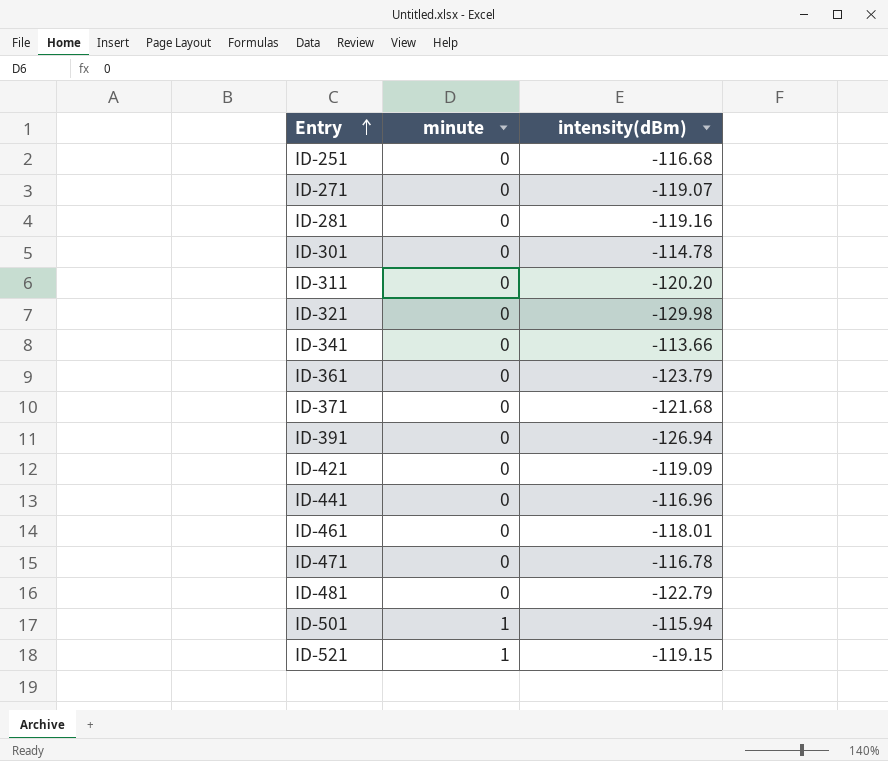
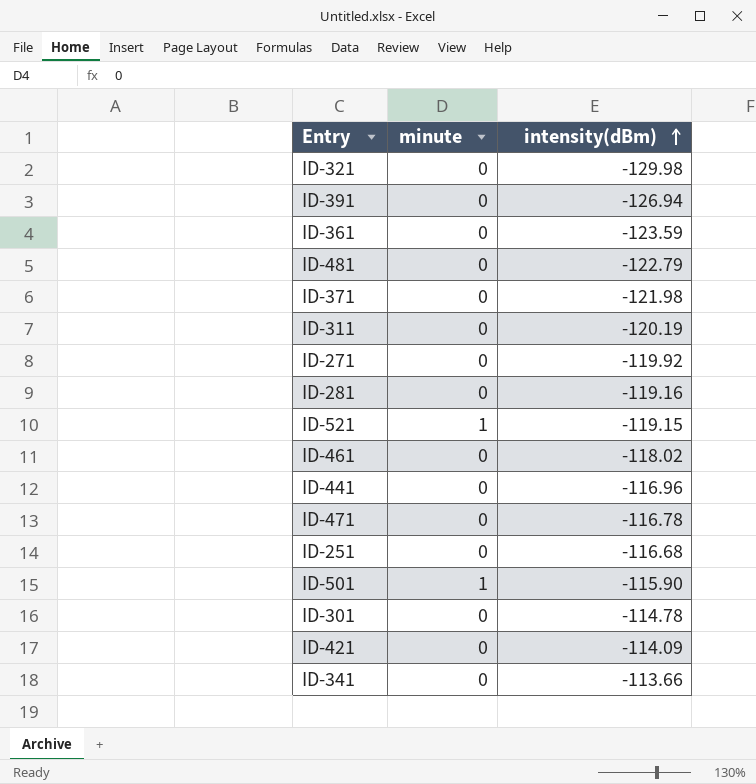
row order: Entry ascending -> intensity(dBm) ascending
ID-361 | intensity(dBm): -123.79 -> -123.59
ID-371 | intensity(dBm): -121.68 -> -121.98
ID-311 | intensity(dBm): -120.20 -> -120.19
ID-271 | intensity(dBm): -119.07 -> -119.92
ID-461 | intensity(dBm): -118.01 -> -118.02
ID-501 | intensity(dBm): -115.94 -> -115.90
ID-421 | intensity(dBm): -119.09 -> -114.09

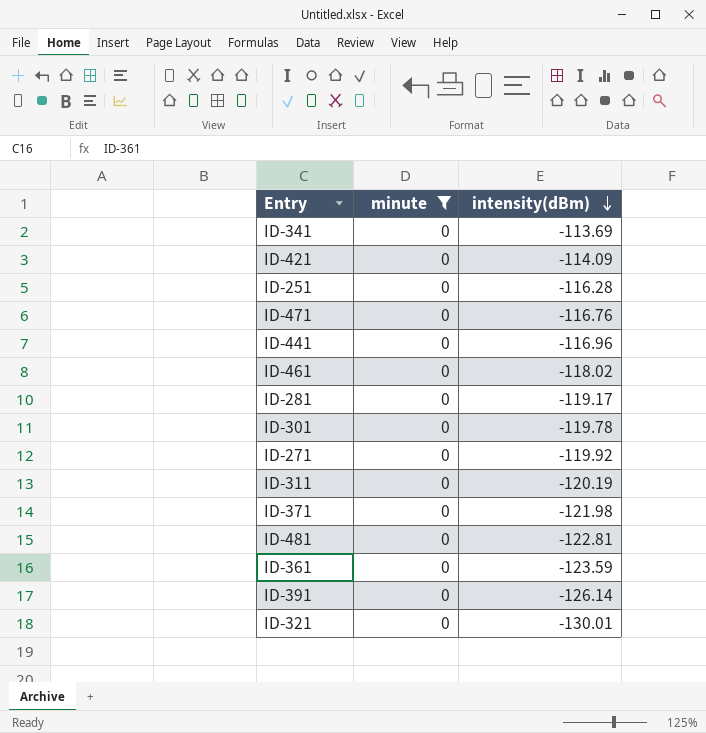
filter: none -> minute = 0
row order: intensity(dBm) ascending -> intensity(dBm) descending
ID-341 | intensity(dBm): -113.66 -> -113.69
ID-251 | intensity(dBm): -116.68 -> -116.28
ID-471 | intensity(dBm): -116.78 -> -116.76
ID-281 | intensity(dBm): -119.16 -> -119.17
ID-301 | intensity(dBm): -114.78 -> -119.78
ID-481 | intensity(dBm): -122.79 -> -122.81
ID-391 | intensity(dBm): -126.94 -> -126.14
ID-321 | intensity(dBm): -129.98 -> -130.01

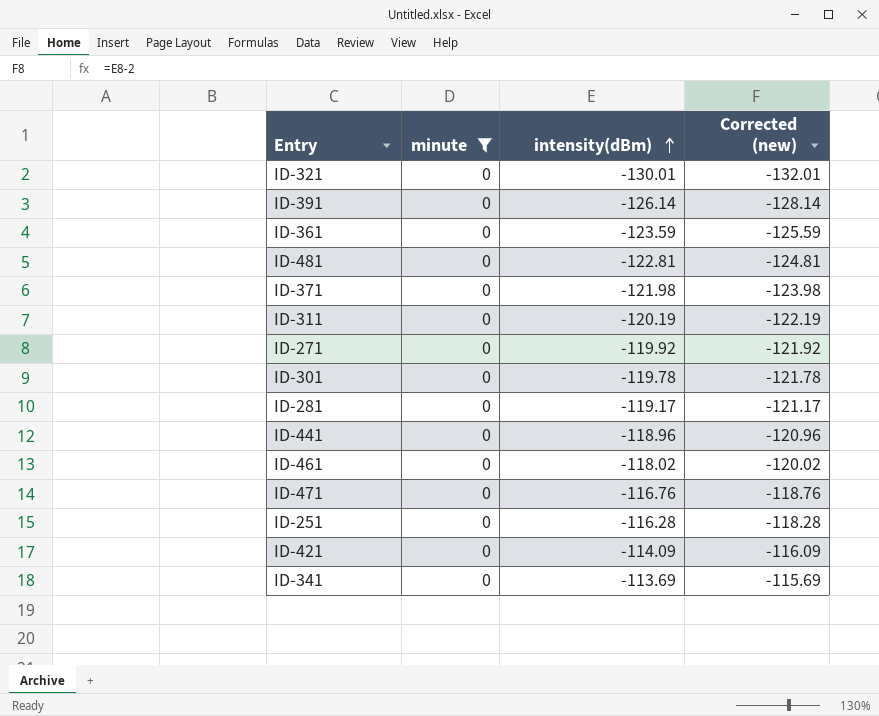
row order: intensity(dBm) descending -> intensity(dBm) ascending
column Corrected (new) | formula: none -> [intensity(dBm)] - 2
ID-441 | intensity(dBm): -116.96 -> -118.96

